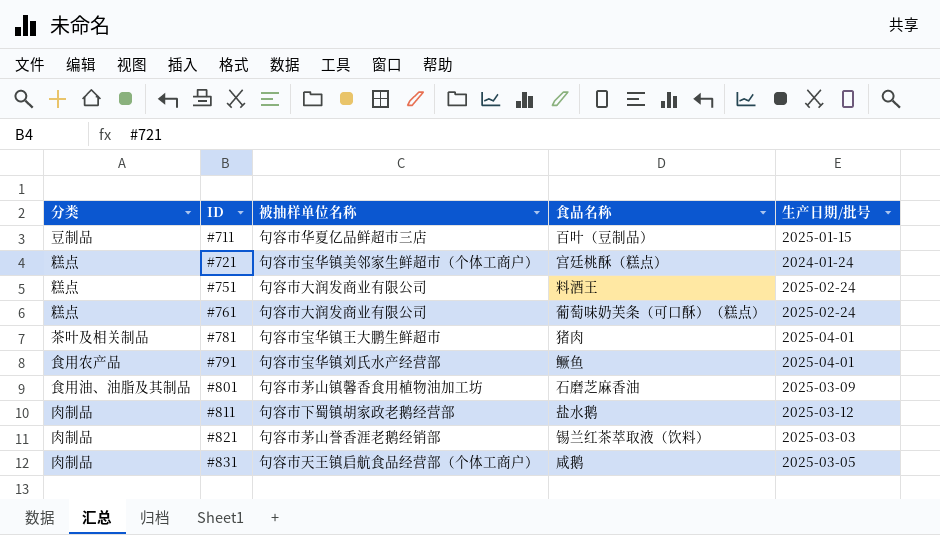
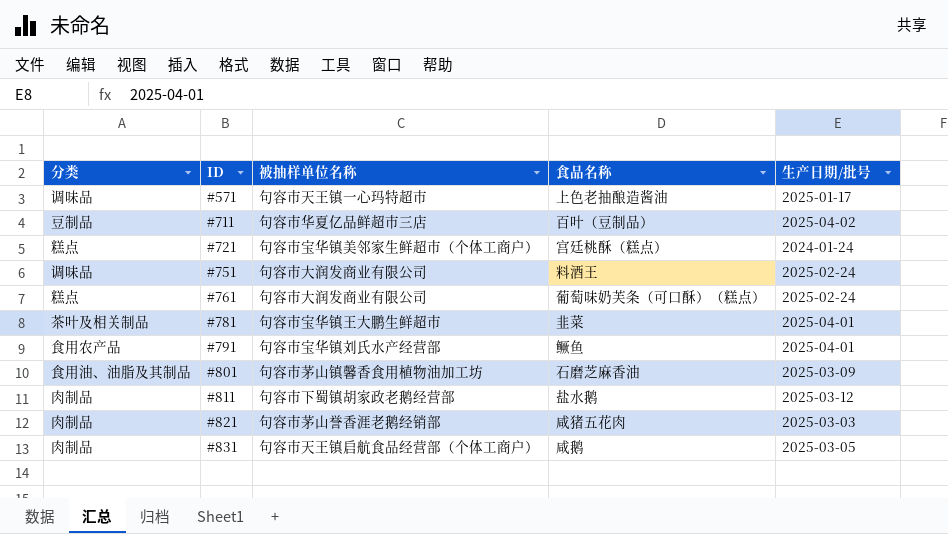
row #571: none -> 调味品 | 句容市天王镇一心玛特超市 | 上色老抽酿造酱油 | 2025-01-17
#711 | 生产日期/批号: 2025-01-15 -> 2025-04-02
#751 | 分类: 糕点 -> 调味品
#781 | 食品名称: 猪肉 -> 韭菜
#821 | 食品名称: 锡兰红茶萃取液（饮料） -> 咸猪五花肉

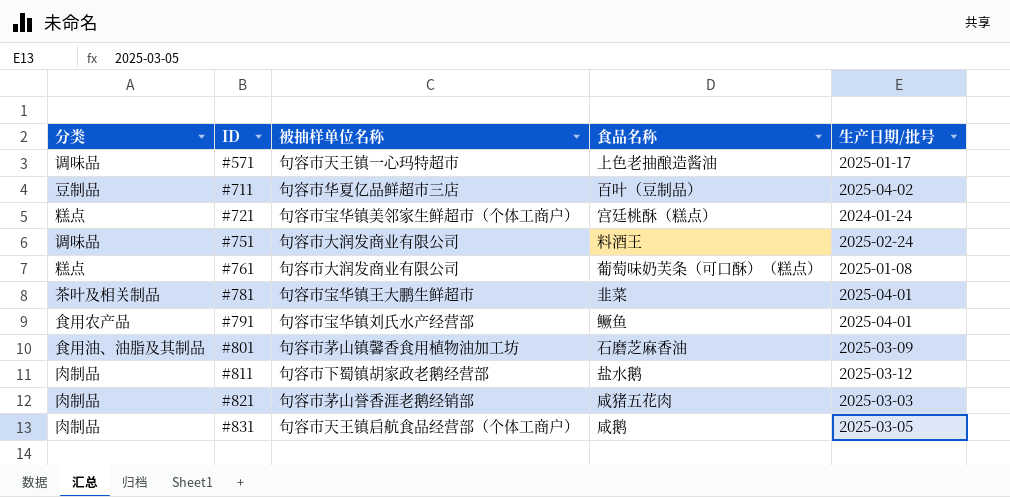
#761 | 生产日期/批号: 2025-02-24 -> 2025-01-08

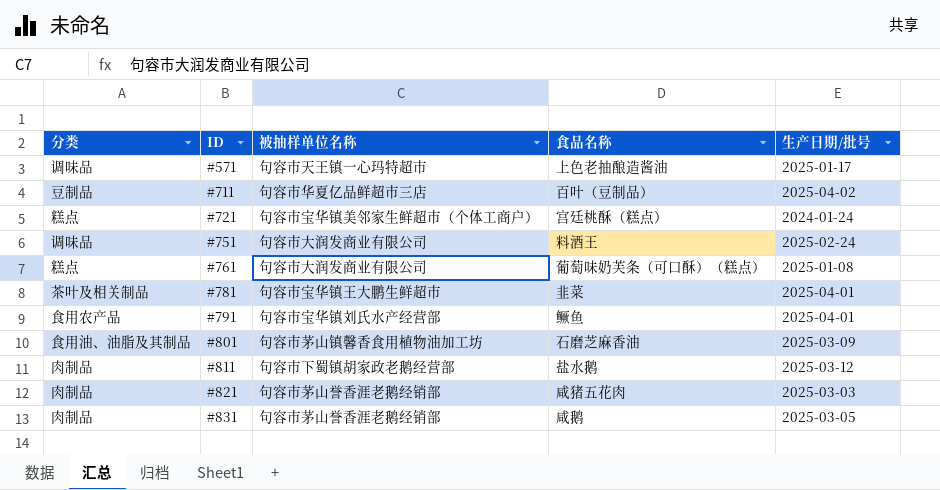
#831 | 被抽样单位名称: 句容市天王镇启航食品经营部（个体工商户） -> 句容市茅山誉香涯老鹅经销部

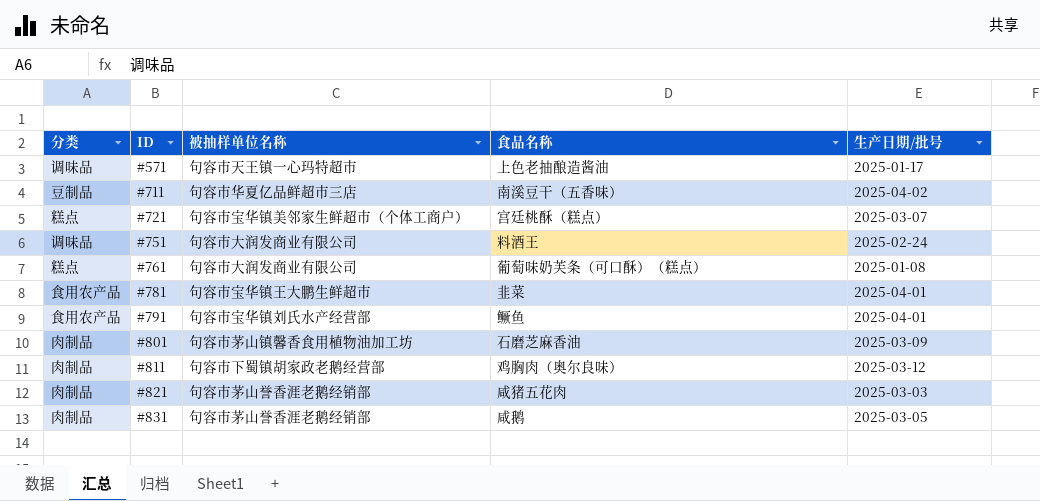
#711 | 食品名称: 百叶（豆制品） -> 南溪豆干（五香味）
#721 | 生产日期/批号: 2024-01-24 -> 2025-03-07
#781 | 分类: 茶叶及相关制品 -> 食用农产品
#801 | 分类: 食用油、油脂及其制品 -> 肉制品
#811 | 食品名称: 盐水鹅 -> 鸡胸肉（奥尔良味）

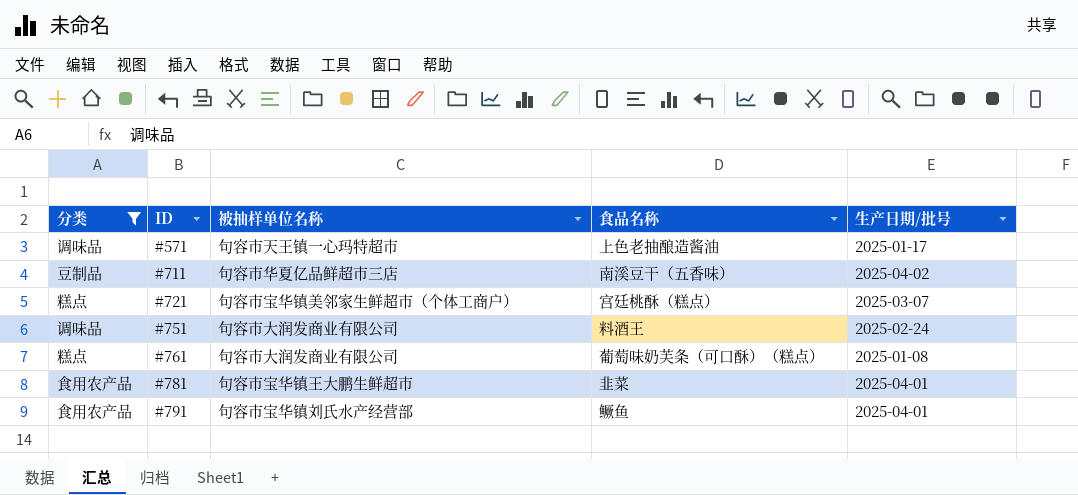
filter: none -> 分类 != 肉制品

